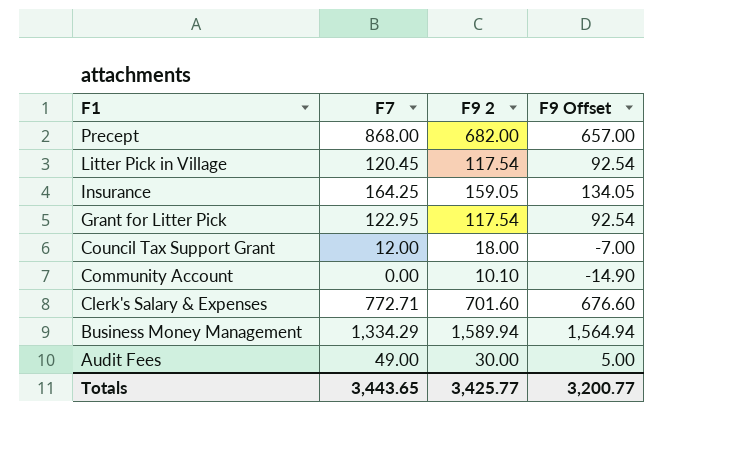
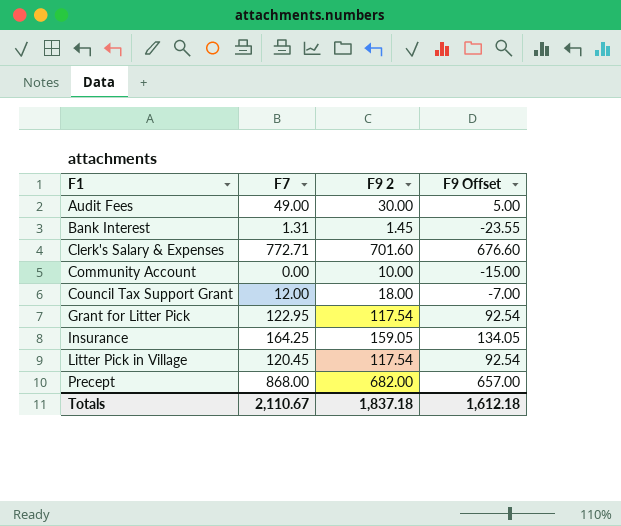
row order: F1 descending -> F1 ascending
row Business Money Management: 1,334.29 | 1,589.94 | 1,564.94 -> none
row Bank Interest: none -> 1.31 | 1.45 | -23.55
Community Account | F9 2: 10.10 -> 10.00
Community Account | F9 Offset: -14.90 -> -15.00
Totals | F7: 3,443.65 -> 2,110.67
Totals | F9 2: 3,425.77 -> 1,837.18
Totals | F9 Offset: 3,200.77 -> 1,612.18

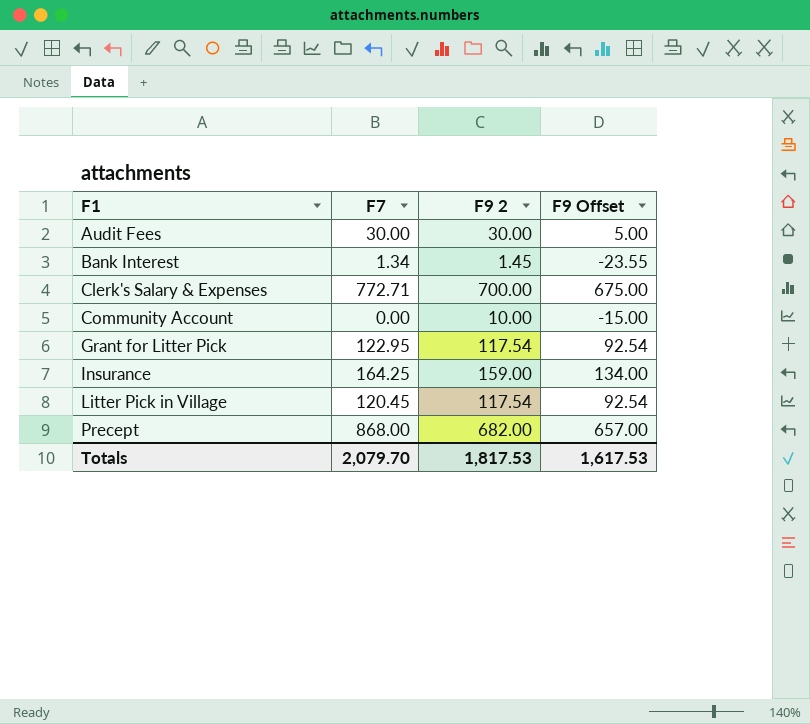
row Council Tax Support Grant: 12.00 | 18.00 | -7.00 -> none
Audit Fees | F7: 49.00 -> 30.00
Bank Interest | F7: 1.31 -> 1.34
Clerk's Salary & Expenses | F9 2: 701.60 -> 700.00
Clerk's Salary & Expenses | F9 Offset: 676.60 -> 675.00
Insurance | F9 2: 159.05 -> 159.00
Insurance | F9 Offset: 134.05 -> 134.00
Totals | F7: 2,110.67 -> 2,079.70
Totals | F9 2: 1,837.18 -> 1,817.53
Totals | F9 Offset: 1,612.18 -> 1,617.53

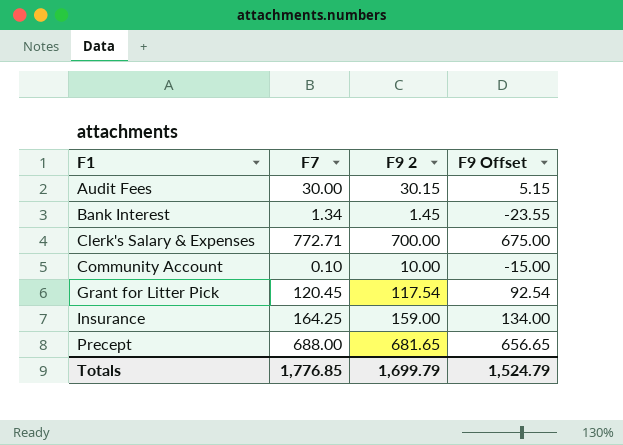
row Litter Pick in Village: 120.45 | 117.54 | 92.54 -> none
Audit Fees | F9 2: 30.00 -> 30.15
Audit Fees | F9 Offset: 5.00 -> 5.15
Community Account | F7: 0.00 -> 0.10
Grant for Litter Pick | F7: 122.95 -> 120.45
Precept | F7: 868.00 -> 688.00
Precept | F9 2: 682.00 -> 681.65
Precept | F9 Offset: 657.00 -> 656.65
Totals | F7: 2,079.70 -> 1,776.85
Totals | F9 2: 1,817.53 -> 1,699.79
Totals | F9 Offset: 1,617.53 -> 1,524.79

